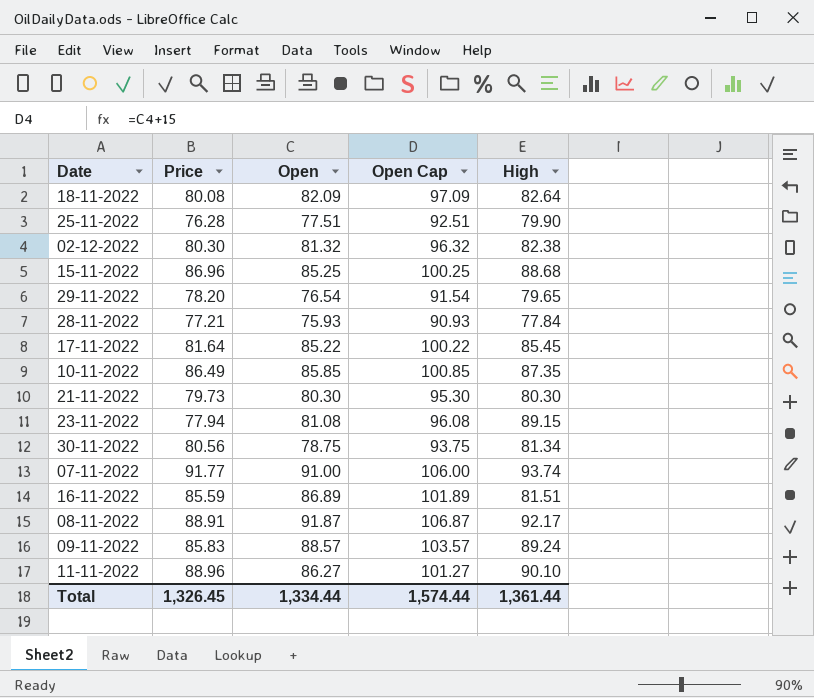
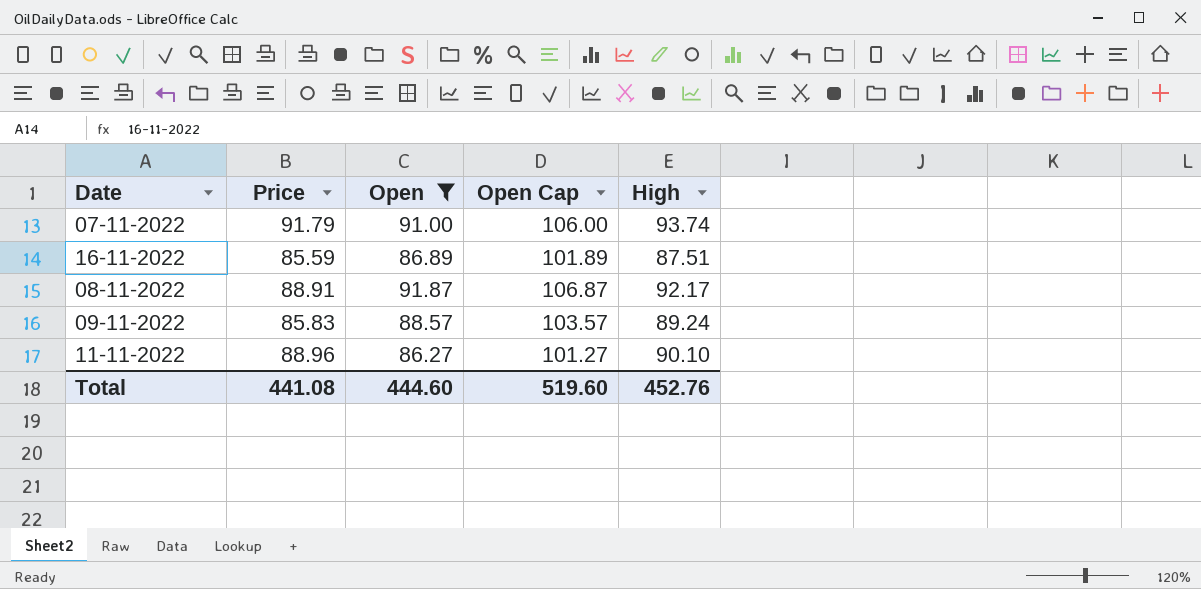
filter: none -> Open >= 86.27
07-11-2022 | Price: 91.77 -> 91.79
16-11-2022 | High: 81.51 -> 87.51
Total | Price: 1,326.45 -> 441.08
Total | Open: 1,334.44 -> 444.60
Total | Open Cap: 1,574.44 -> 519.60
Total | High: 1,361.44 -> 452.76

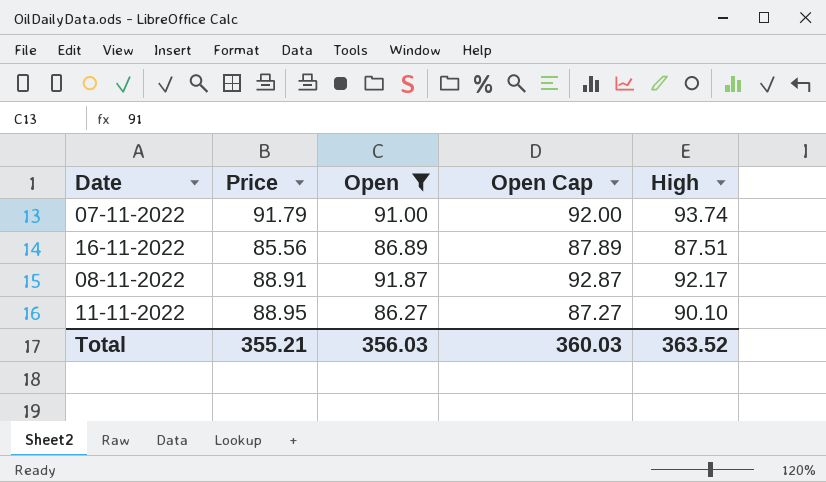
column Open Cap | formula: [Open] + 15 -> [Open] + 1
row 09-11-2022: 85.83 | 88.57 | 103.57 | 89.24 -> none
16-11-2022 | Price: 85.59 -> 85.56
11-11-2022 | Price: 88.96 -> 88.95
Total | Price: 441.08 -> 355.21
Total | Open: 444.60 -> 356.03
Total | Open Cap: 519.60 -> 360.03
Total | High: 452.76 -> 363.52

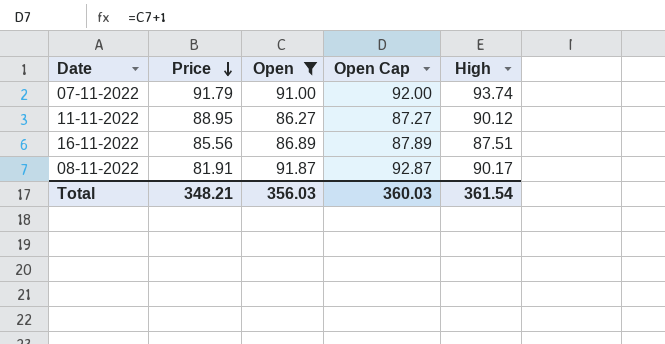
row order: none -> Price descending
11-11-2022 | High: 90.10 -> 90.12
08-11-2022 | Price: 88.91 -> 81.91
08-11-2022 | High: 92.17 -> 90.17
Total | Price: 355.21 -> 348.21
Total | High: 363.52 -> 361.54

